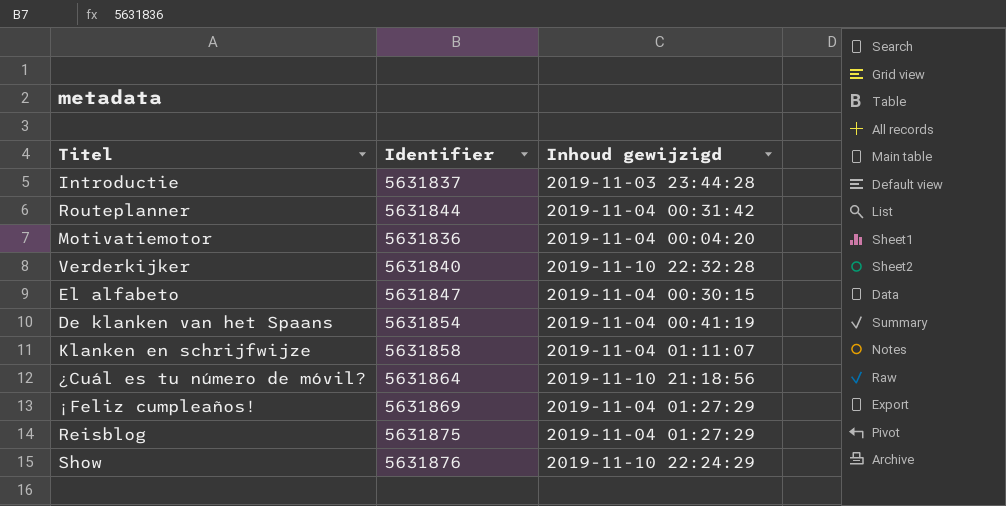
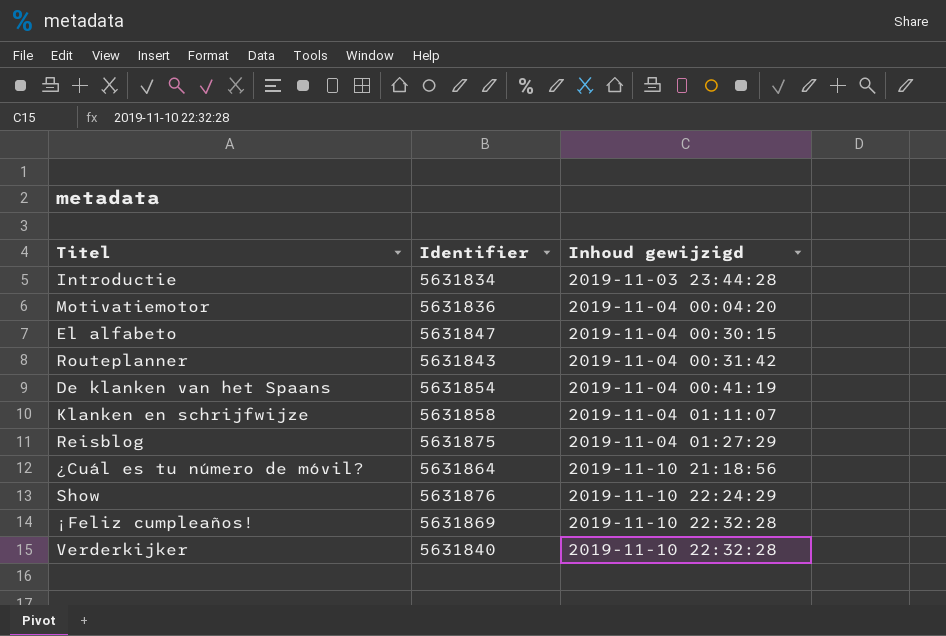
row order: none -> Inhoud gewijzigd ascending
Introductie | Identifier: 5631837 -> 5631834
Routeplanner | Identifier: 5631844 -> 5631843
¡Feliz cumpleaños! | Inhoud gewijzigd: 2019-11-04 01:27:29 -> 2019-11-10 22:32:28

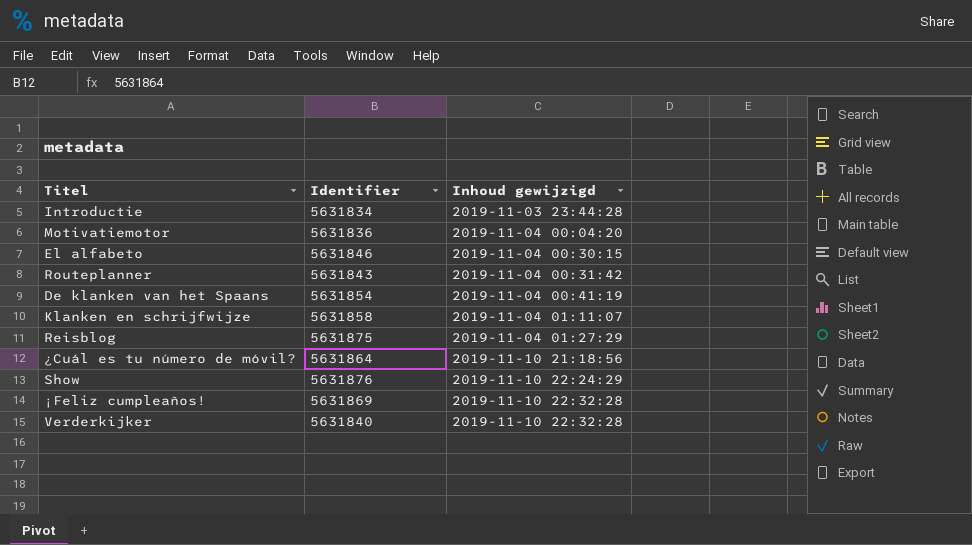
El alfabeto | Identifier: 5631847 -> 5631846

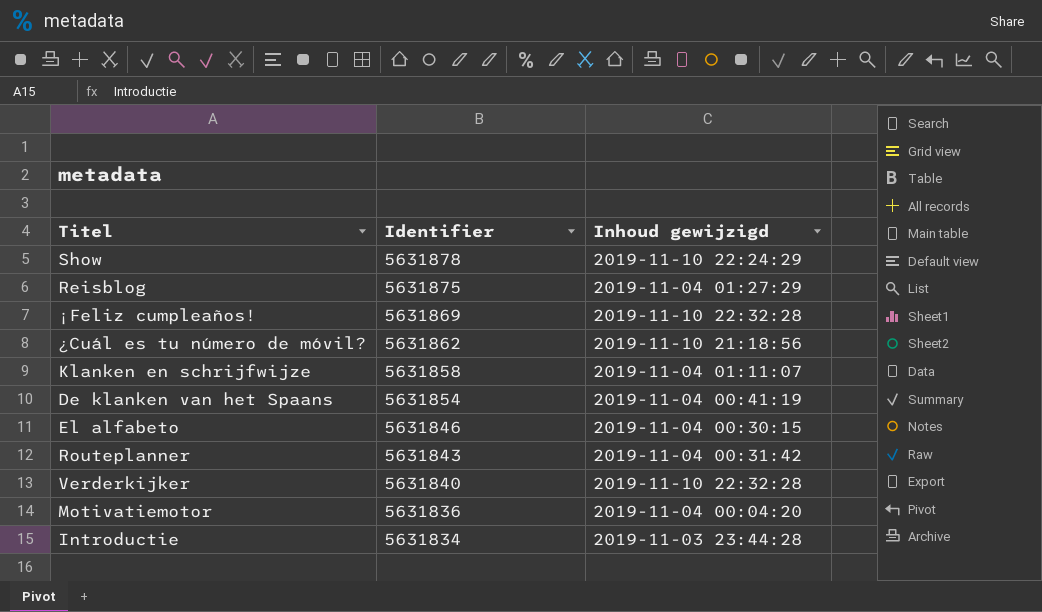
row order: Inhoud gewijzigd ascending -> Identifier descending
Show | Identifier: 5631876 -> 5631878
¿Cuál es tu número de móvil? | Identifier: 5631864 -> 5631862

